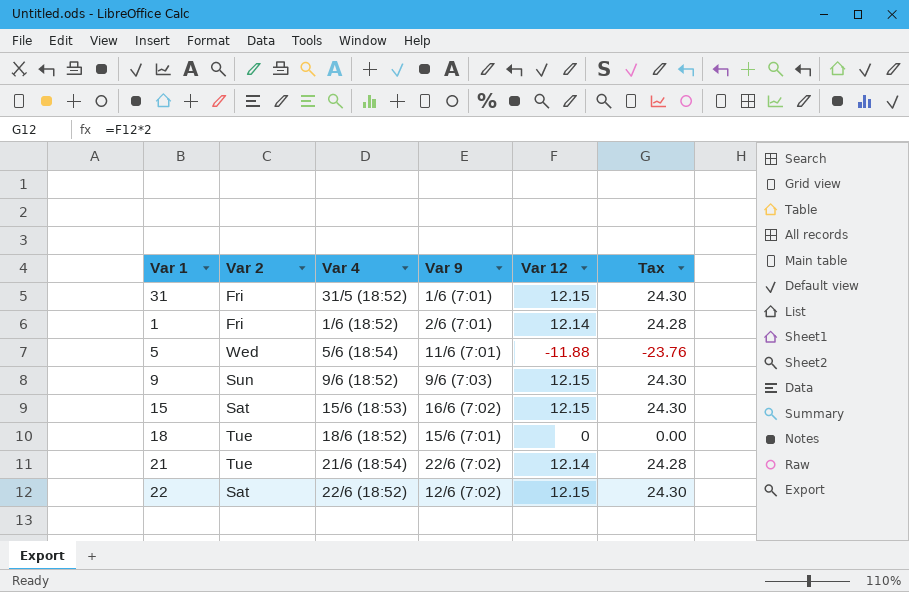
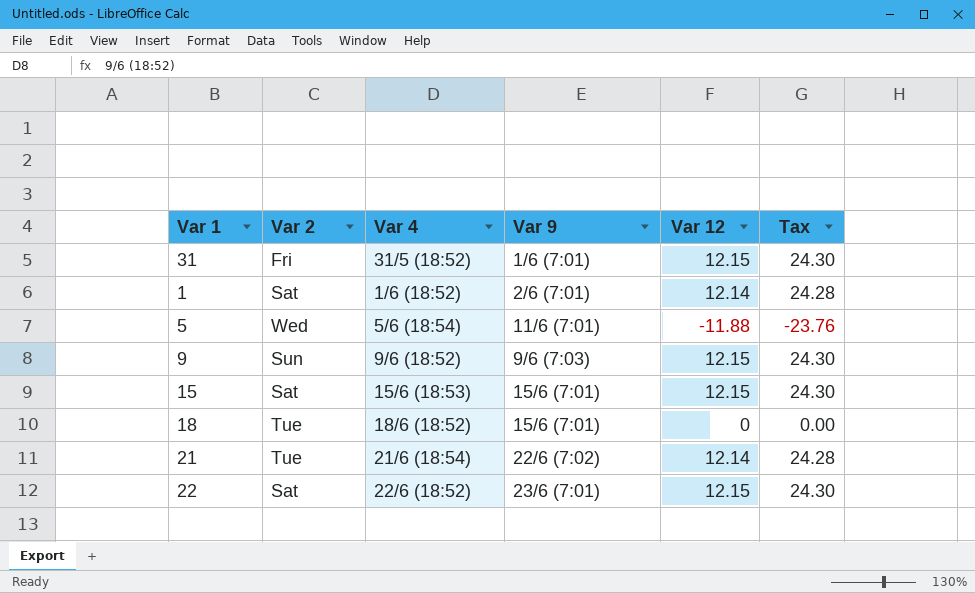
1 | Var 2: Fri -> Sat
15 | Var 9: 16/6 (7:02) -> 15/6 (7:01)
22 | Var 9: 12/6 (7:02) -> 23/6 (7:01)

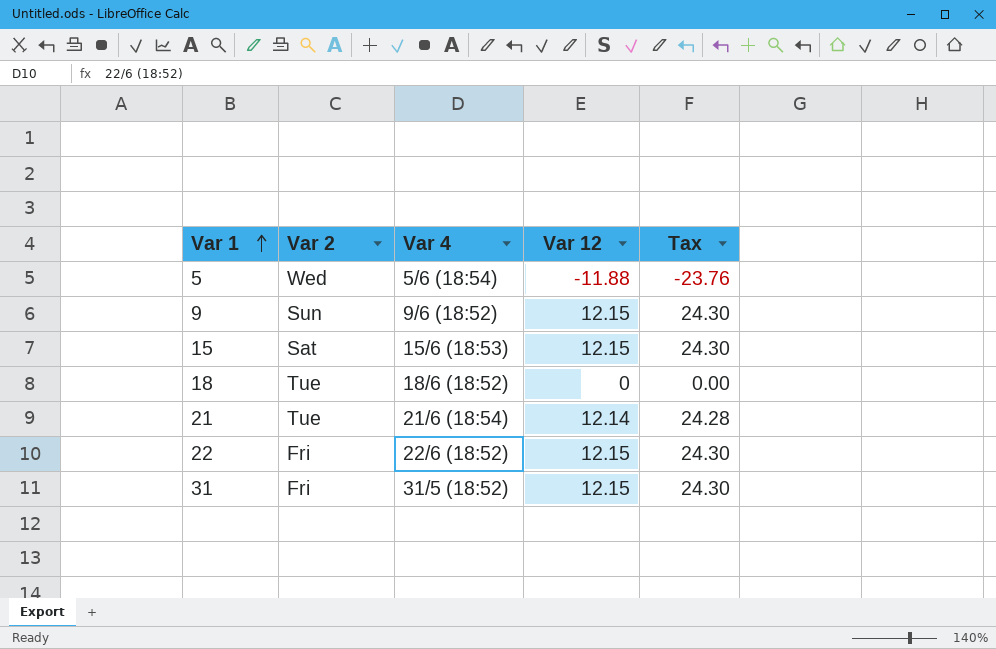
row order: none -> Var 1 ascending
column Var 9 | position: 4 -> none
row 1: Sat | 1/6 (18:52) | 2/6 (7:01) | 12.14 | 24.28 -> none
22 | Var 2: Sat -> Fri

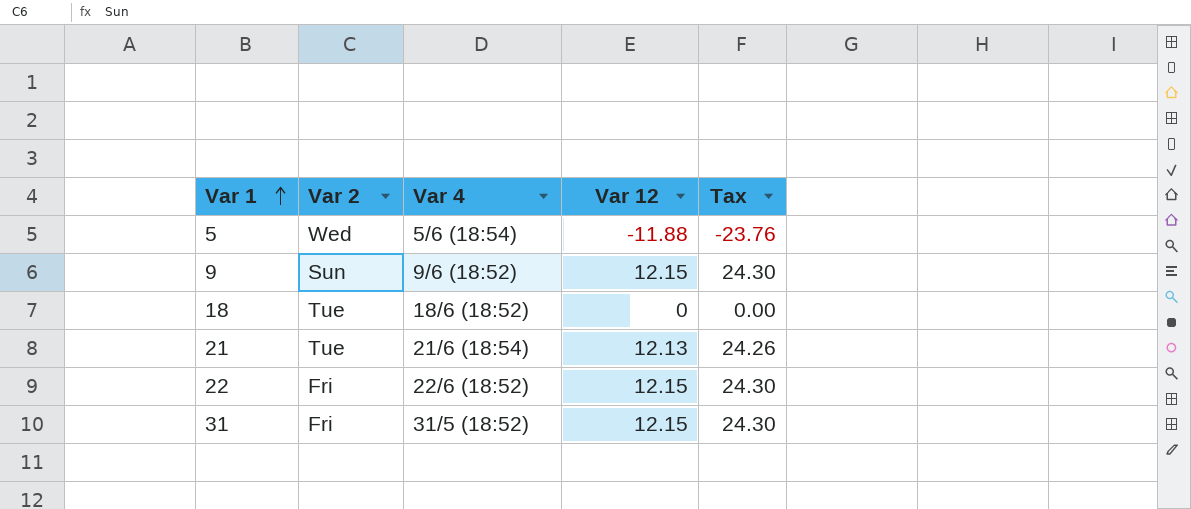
row 15: Sat | 15/6 (18:53) | 12.15 | 24.30 -> none
21 | Var 12: 12.14 -> 12.13
21 | Tax: 24.28 -> 24.26

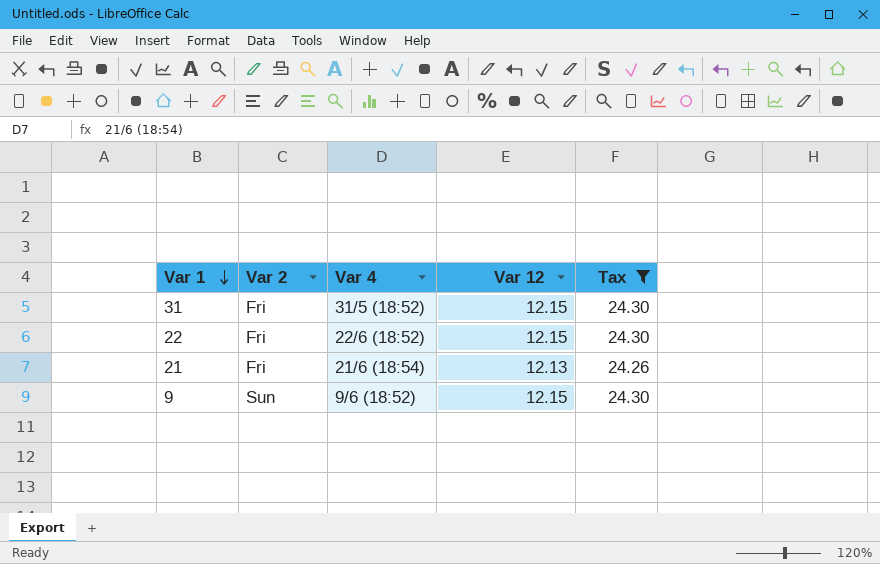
filter: none -> Tax >= 24.26
row order: Var 1 ascending -> Var 1 descending
21 | Var 2: Tue -> Fri

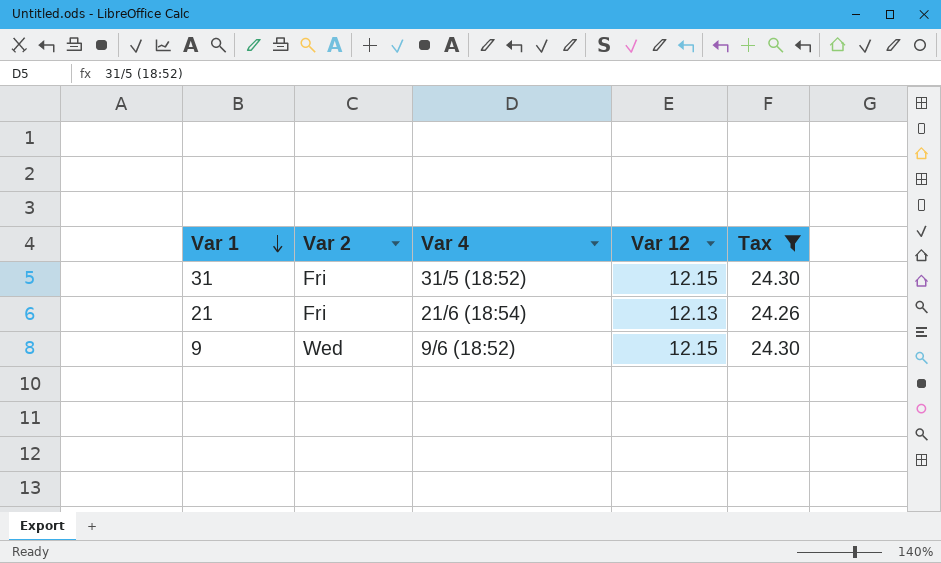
row 22: Fri | 22/6 (18:52) | 12.15 | 24.30 -> none
9 | Var 2: Sun -> Wed

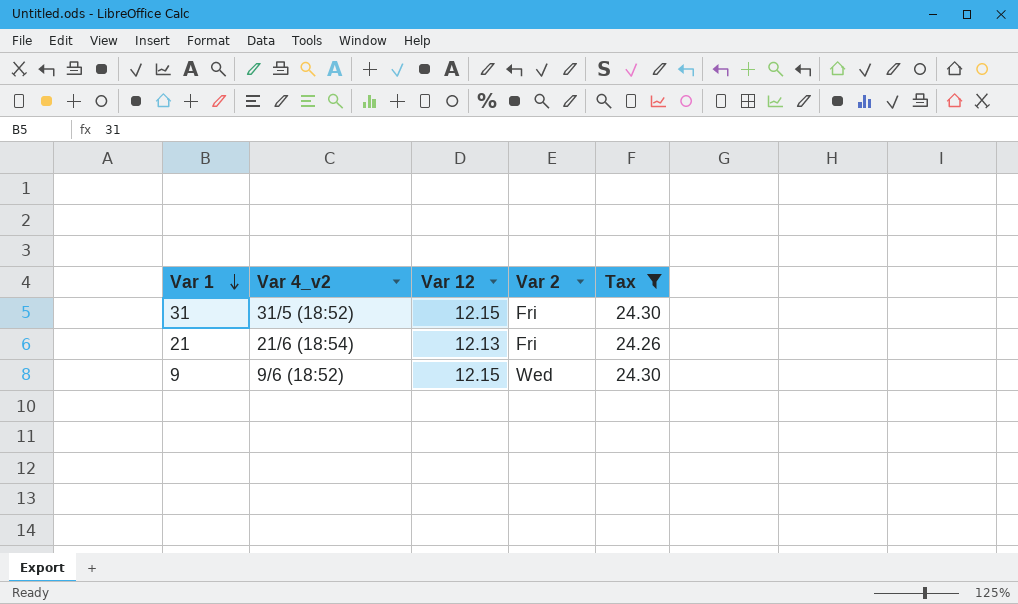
column name: Var 4 -> Var 4_v2
column Var 2 | position: 2 -> 4

